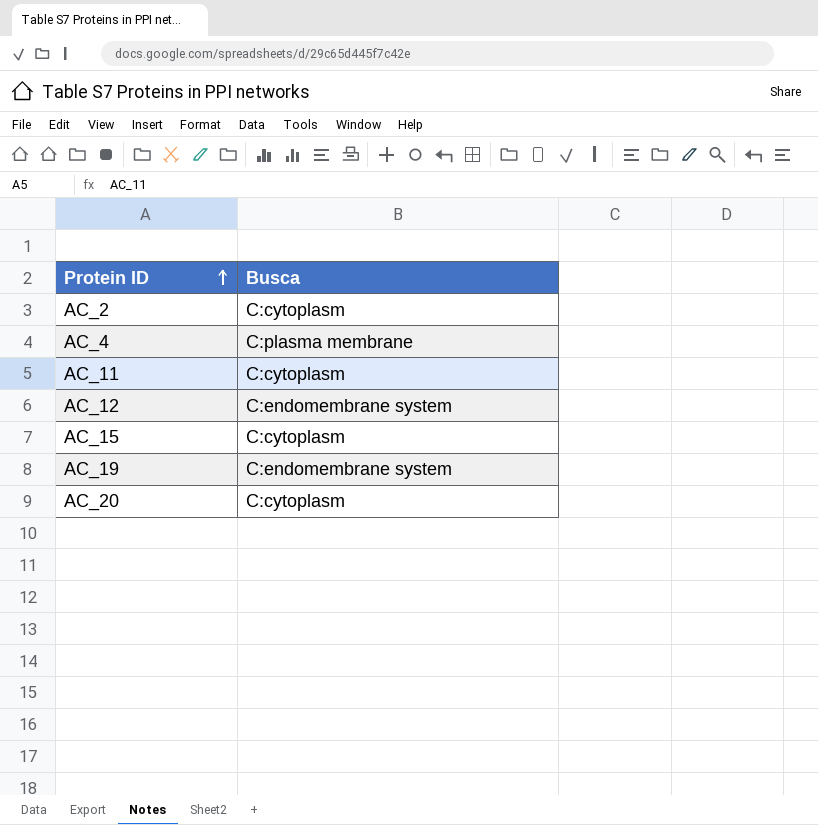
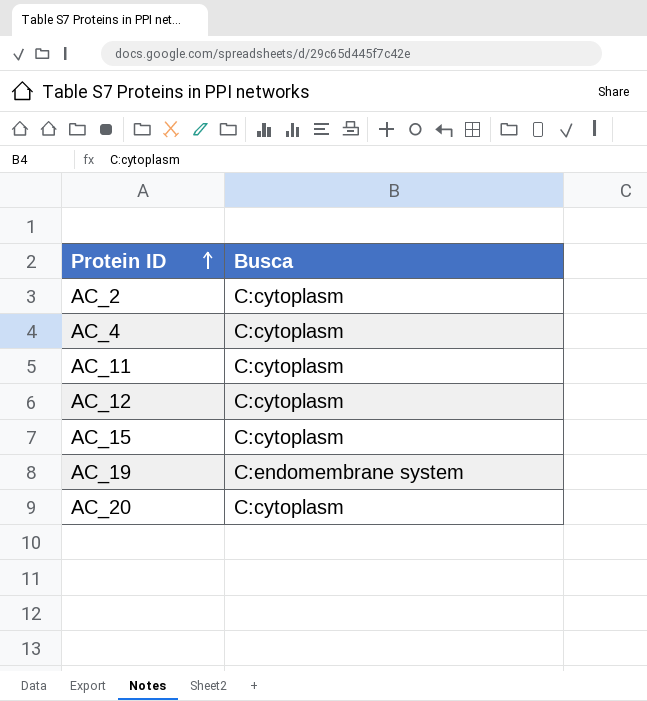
AC_4 | Busca: C:plasma membrane -> C:cytoplasm
AC_12 | Busca: C:endomembrane system -> C:cytoplasm

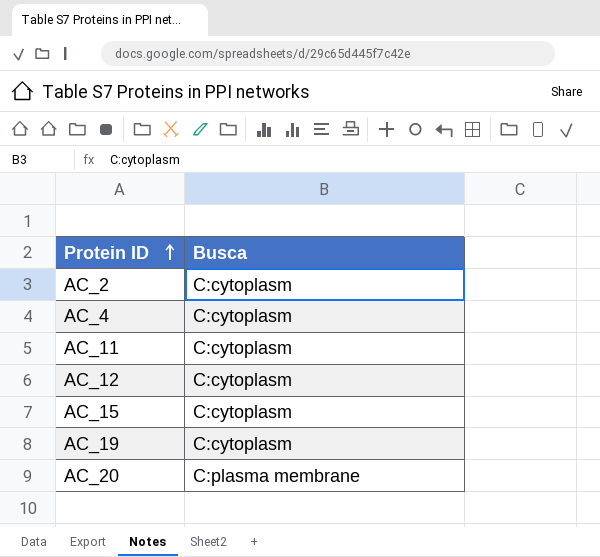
AC_19 | Busca: C:endomembrane system -> C:cytoplasm
AC_20 | Busca: C:cytoplasm -> C:plasma membrane

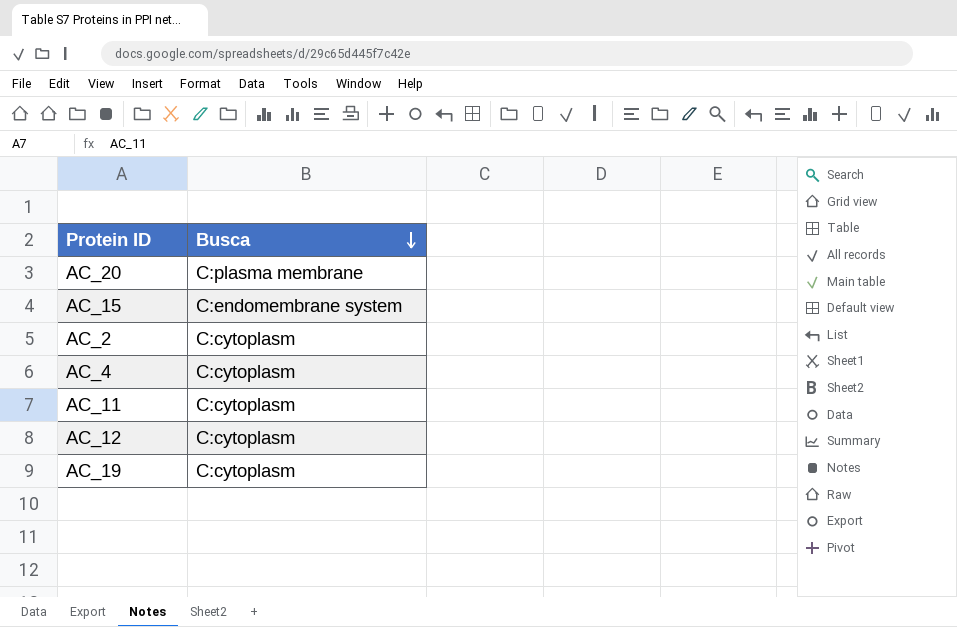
row order: Protein ID ascending -> Busca descending
AC_15 | Busca: C:cytoplasm -> C:endomembrane system

